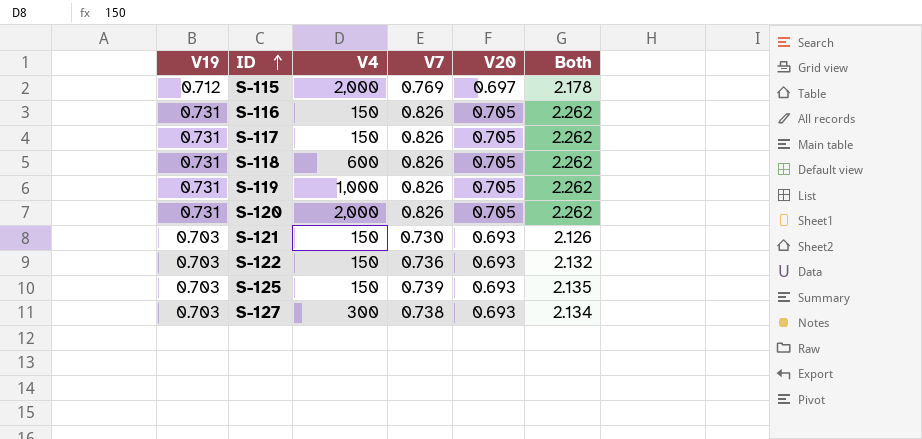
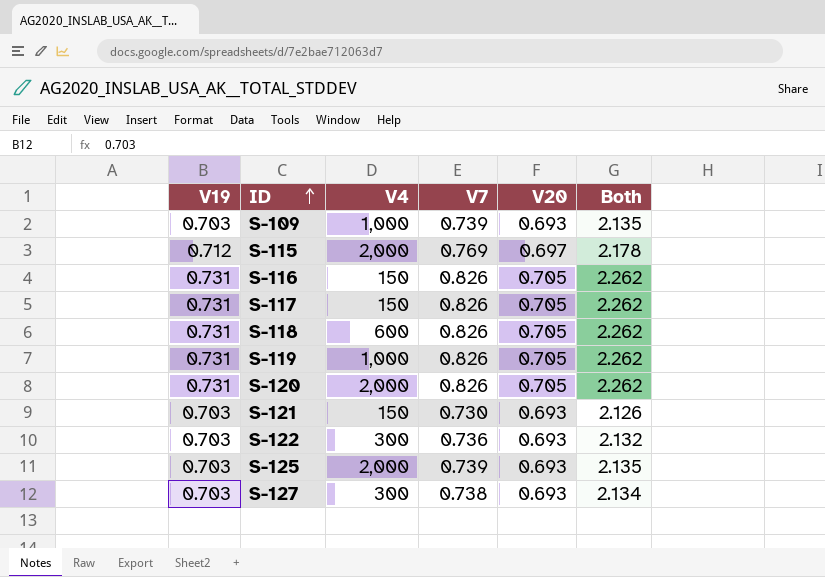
row S-109: none -> 0.703 | 1,000 | 0.739 | 0.693 | 2.135
S-122 | V4: 150 -> 300
S-125 | V4: 150 -> 2,000

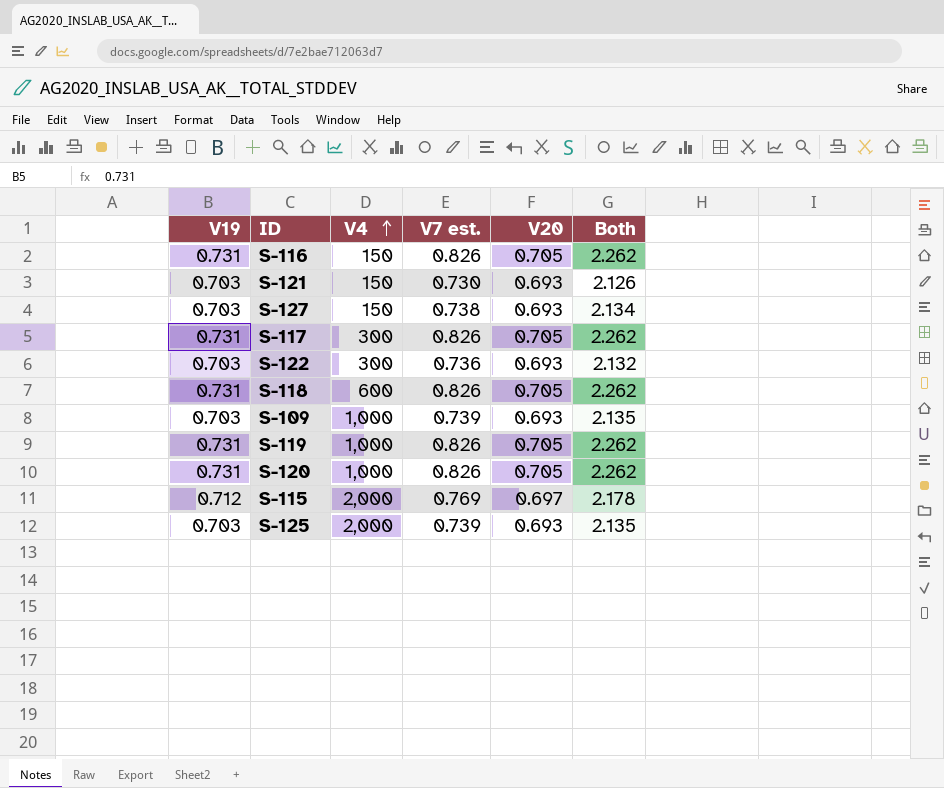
row order: ID ascending -> V4 ascending
column name: V7 -> V7 est.
S-127 | V4: 300 -> 150
S-117 | V4: 150 -> 300
S-120 | V4: 2,000 -> 1,000

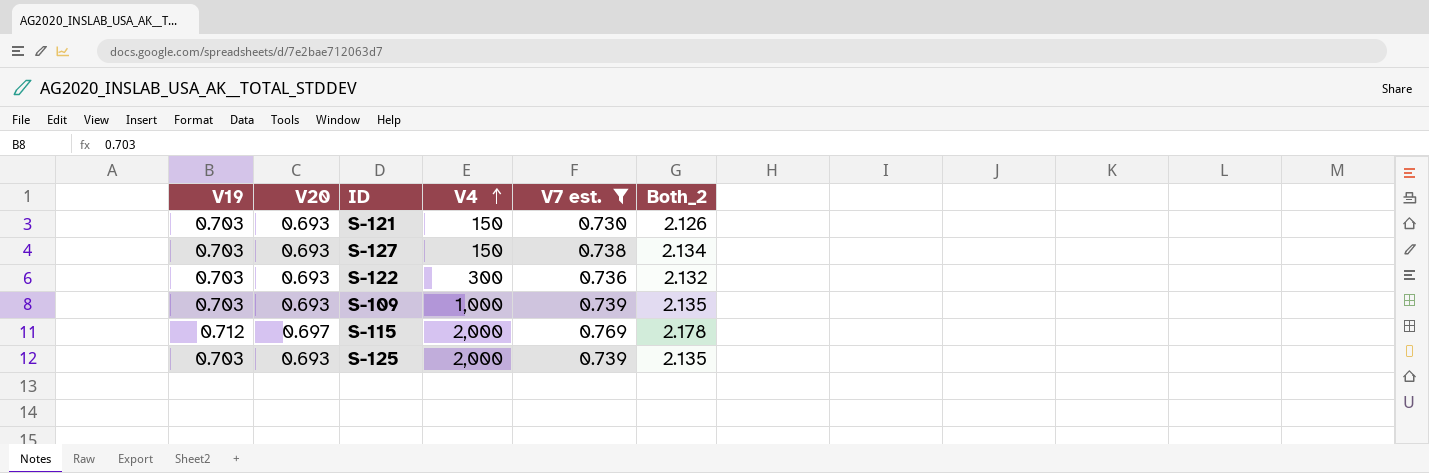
filter: none -> V7 est. != 0.826
column V20 | position: 5 -> 2
column name: Both -> Both_2

